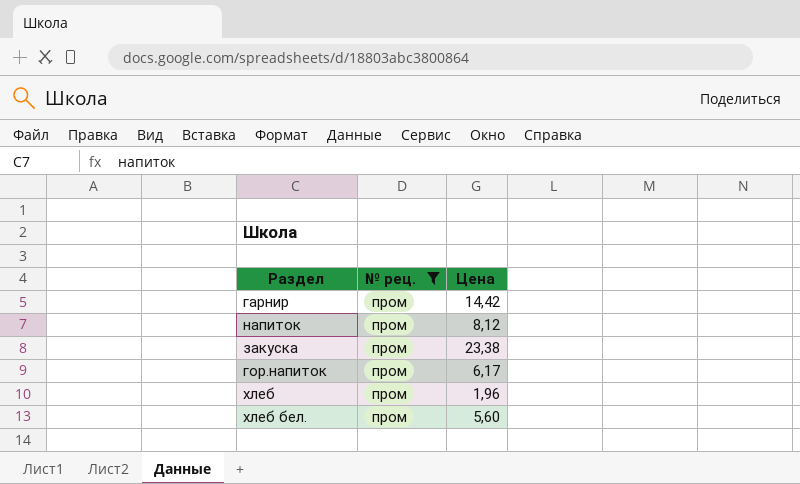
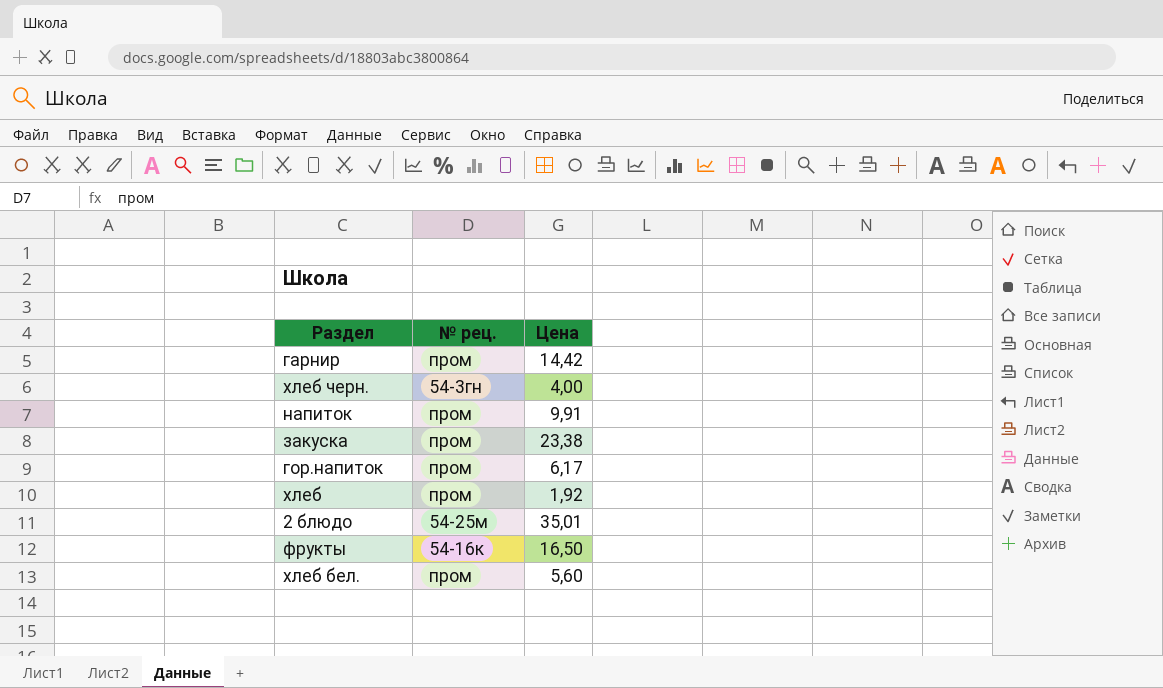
filter: № рец. = пром -> none
напиток | Цена: 8,12 -> 9,91
хлеб | Цена: 1,96 -> 1,92

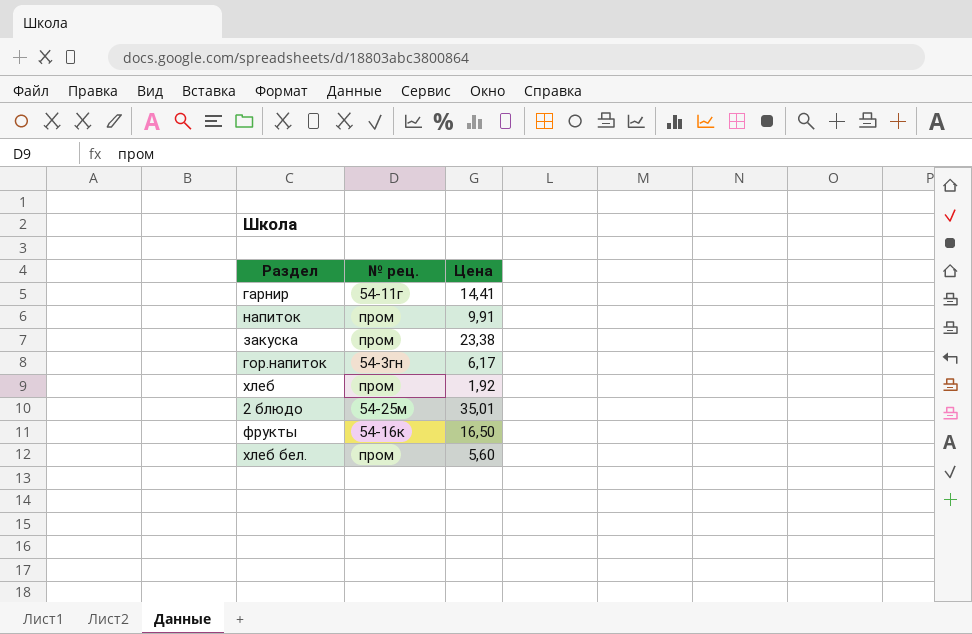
row хлеб черн.: 54-3гн | 4,00 -> none
гарнир | № рец.: пром -> 54-11г
гарнир | Цена: 14,42 -> 14,41
гор.напиток | № рец.: пром -> 54-3гн

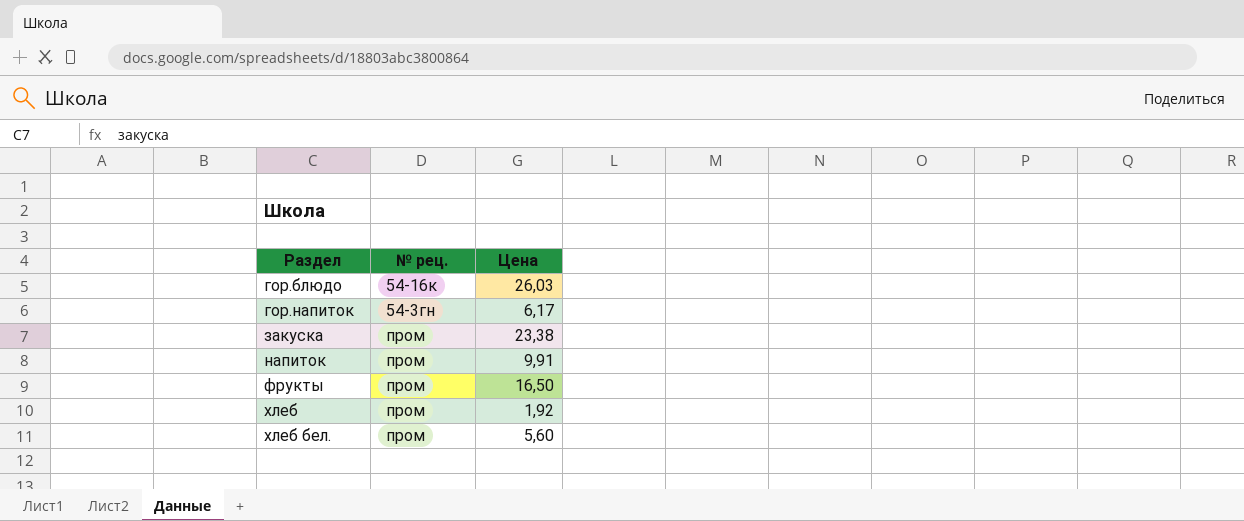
row order: none -> Раздел ascending
row гарнир: 54-11г | 14,41 -> none
row 2 блюдо: 54-25м | 35,01 -> none
row гор.блюдо: none -> 54-16к | 26,03
фрукты | № рец.: 54-16к -> пром

